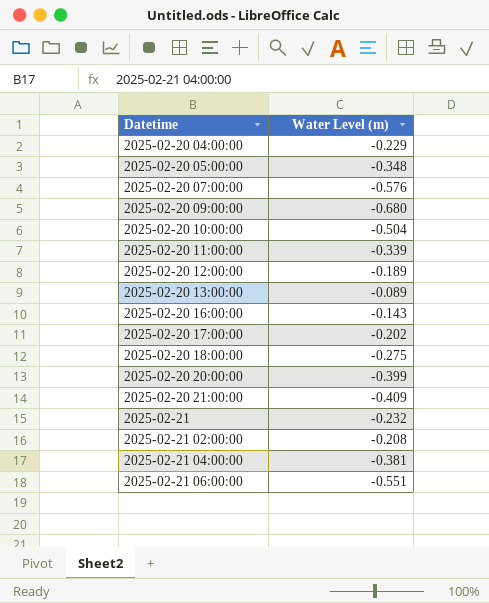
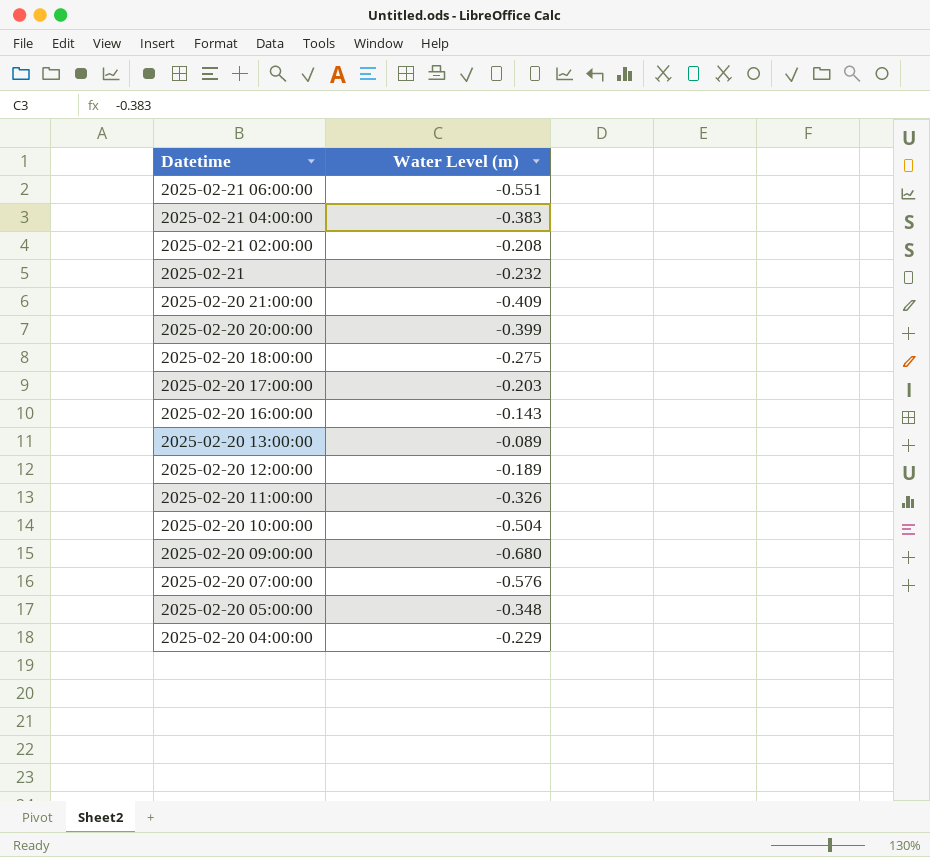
row order: Datetime ascending -> Datetime descending
2025-02-21 04:00:00 | Water Level (m): -0.381 -> -0.383
2025-02-20 17:00:00 | Water Level (m): -0.202 -> -0.203
2025-02-20 11:00:00 | Water Level (m): -0.339 -> -0.326

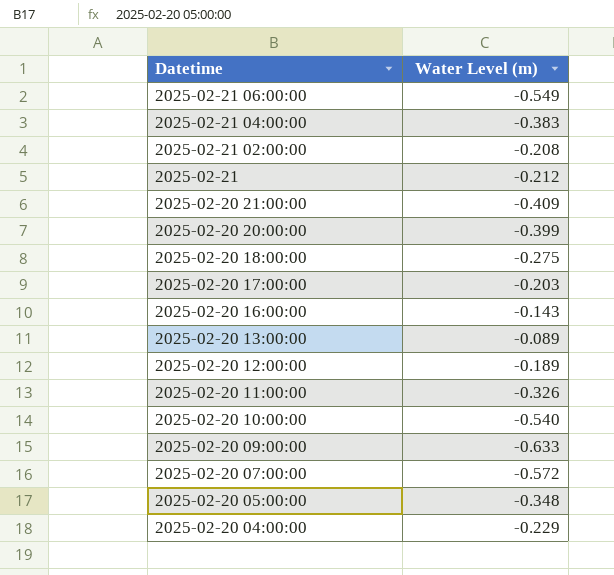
2025-02-21 06:00:00 | Water Level (m): -0.551 -> -0.549
2025-02-21 | Water Level (m): -0.232 -> -0.212
2025-02-20 10:00:00 | Water Level (m): -0.504 -> -0.540
2025-02-20 09:00:00 | Water Level (m): -0.680 -> -0.633
2025-02-20 07:00:00 | Water Level (m): -0.576 -> -0.572

